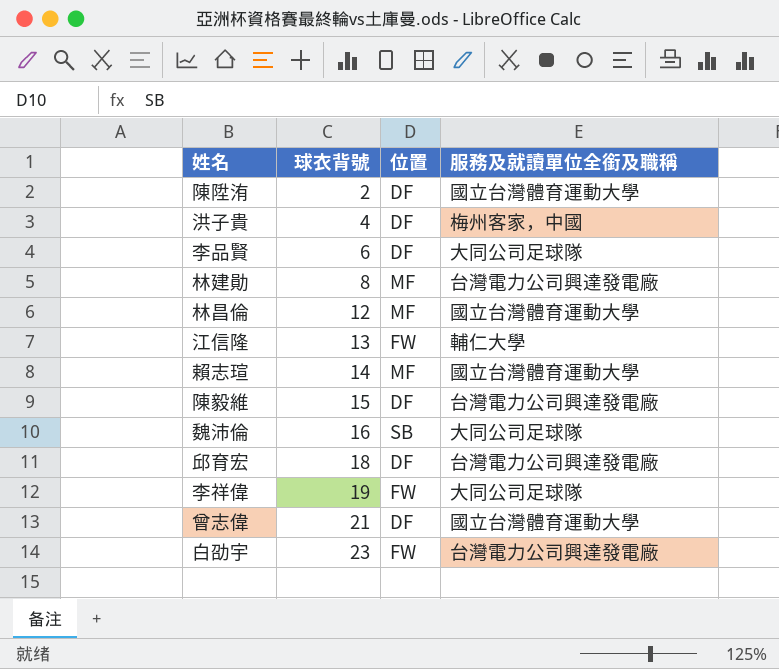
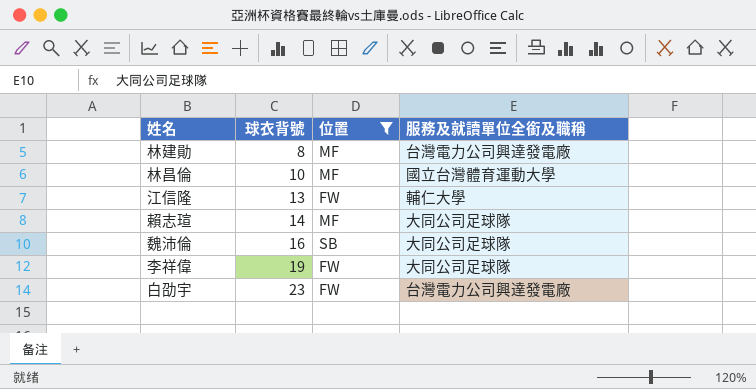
filter: none -> 位置 != DF
林昌倫 | 球衣背號: 12 -> 10
賴志瑄 | 服務及就讀單位全銜及職稱: 國立台灣體育運動大學 -> 大同公司足球隊

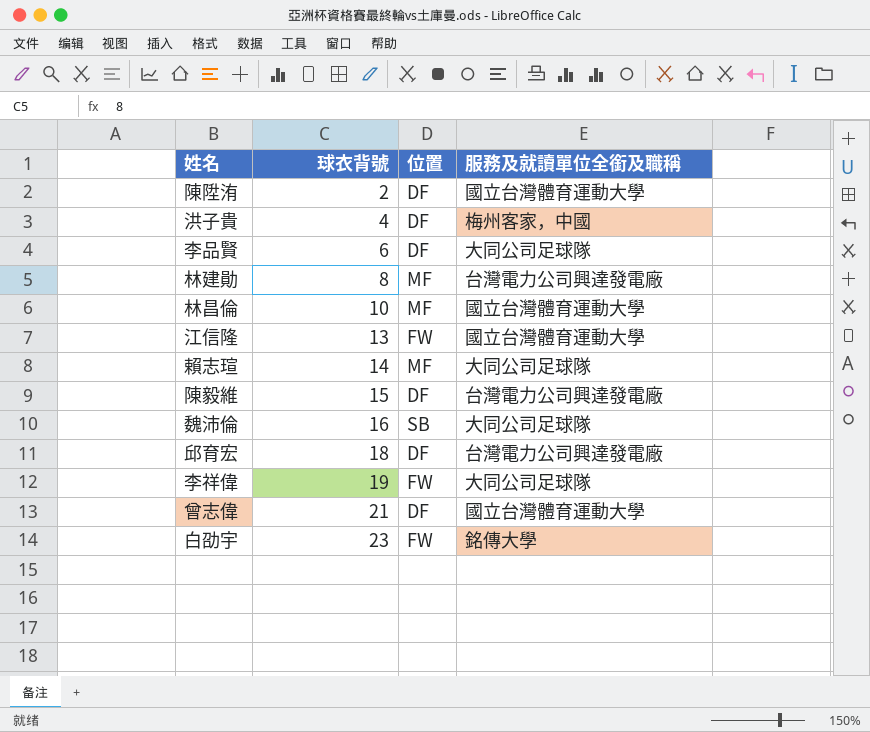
filter: 位置 != DF -> none
江信隆 | 服務及就讀單位全銜及職稱: 輔仁大學 -> 國立台灣體育運動大學
白劭宇 | 服務及就讀單位全銜及職稱: 台灣電力公司興達發電廠 -> 銘傳大學

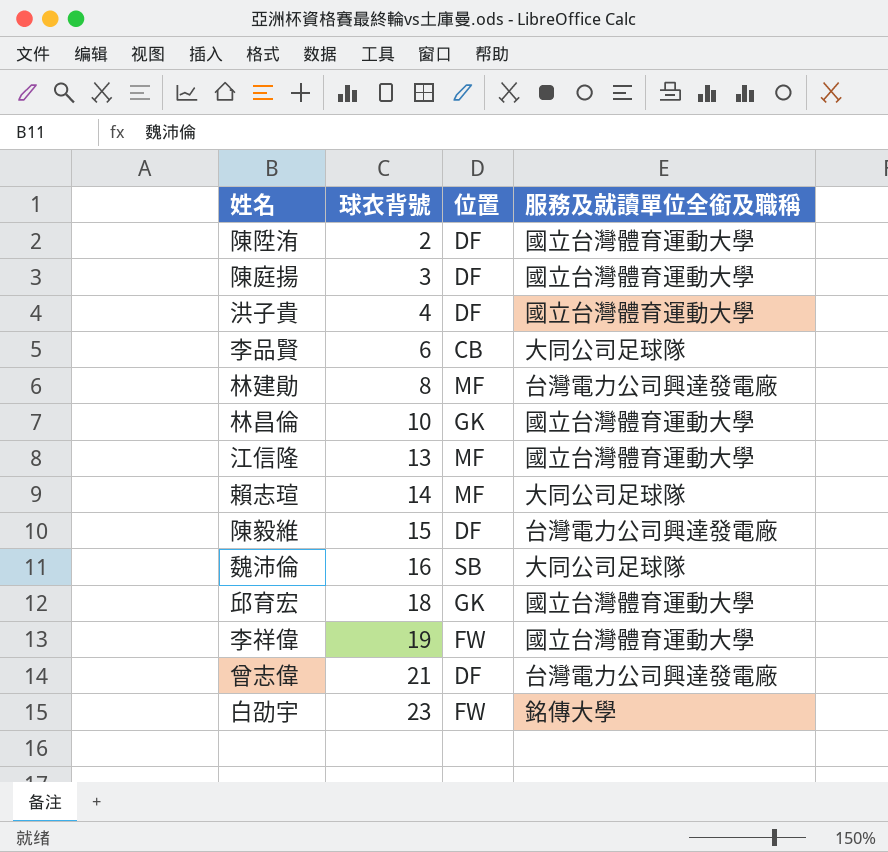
row 陳庭揚: none -> 3 | DF | 國立台灣體育運動大學
洪子貴 | 服務及就讀單位全銜及職稱: 梅州客家，中國 -> 國立台灣體育運動大學
李品賢 | 位置: DF -> CB
林昌倫 | 位置: MF -> GK
江信隆 | 位置: FW -> MF
邱育宏 | 位置: DF -> GK
邱育宏 | 服務及就讀單位全銜及職稱: 台灣電力公司興達發電廠 -> 國立台灣體育運動大學
李祥偉 | 服務及就讀單位全銜及職稱: 大同公司足球隊 -> 國立台灣體育運動大學
曾志偉 | 服務及就讀單位全銜及職稱: 國立台灣體育運動大學 -> 台灣電力公司興達發電廠

